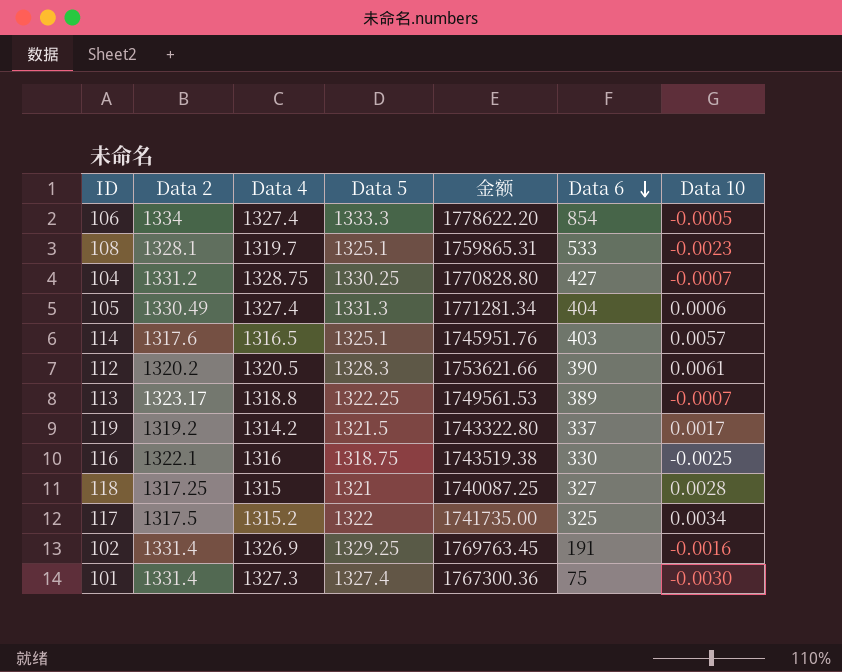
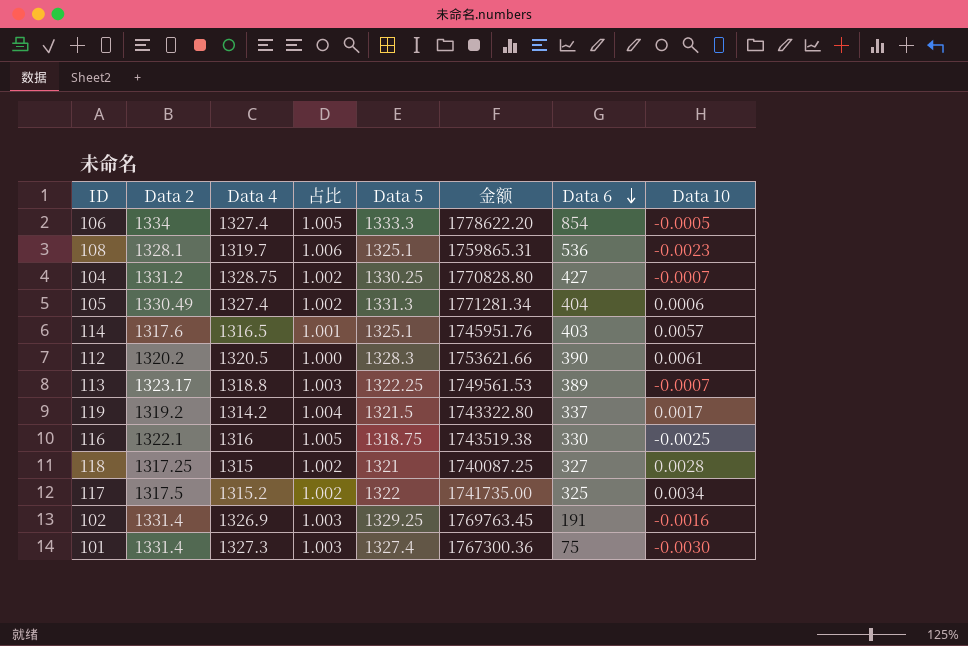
column 占比 | formula: none -> [Data 2] / [Data 4]
108 | Data 6: 533 -> 536

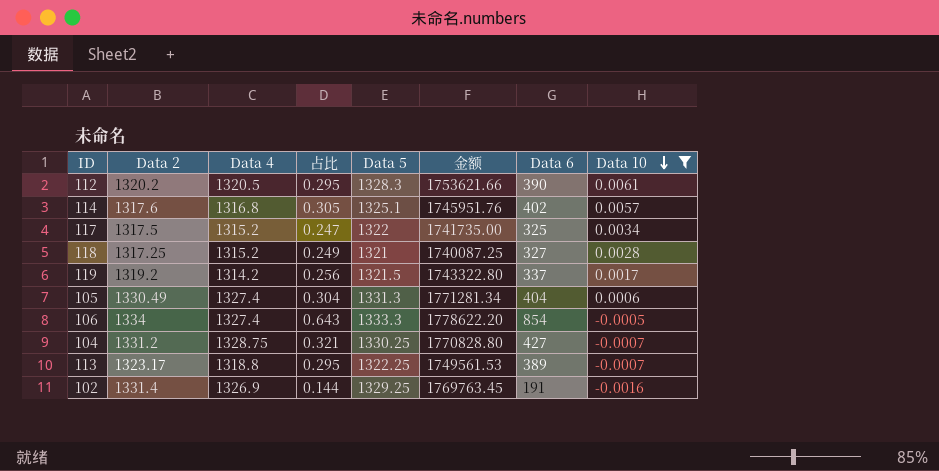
filter: none -> Data 10 >= -0.0016
row order: Data 6 descending -> Data 10 descending
column 占比 | formula: [Data 2] / [Data 4] -> [Data 6] / [Data 4]
114 | Data 4: 1316.5 -> 1316.8
114 | Data 6: 403 -> 402
118 | Data 4: 1315 -> 1315.2

